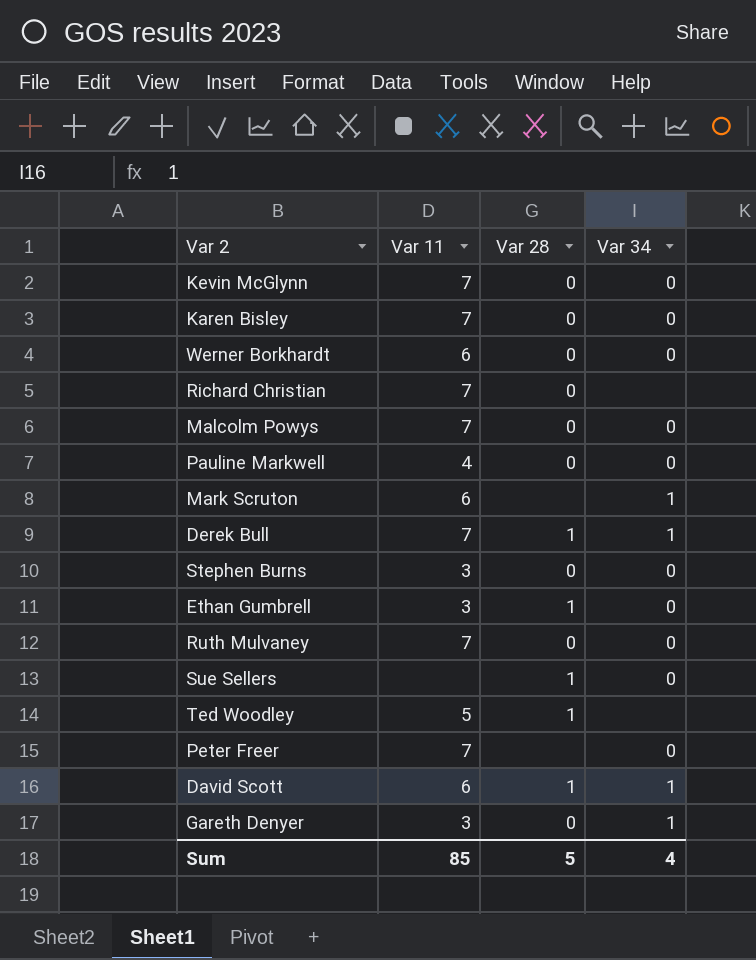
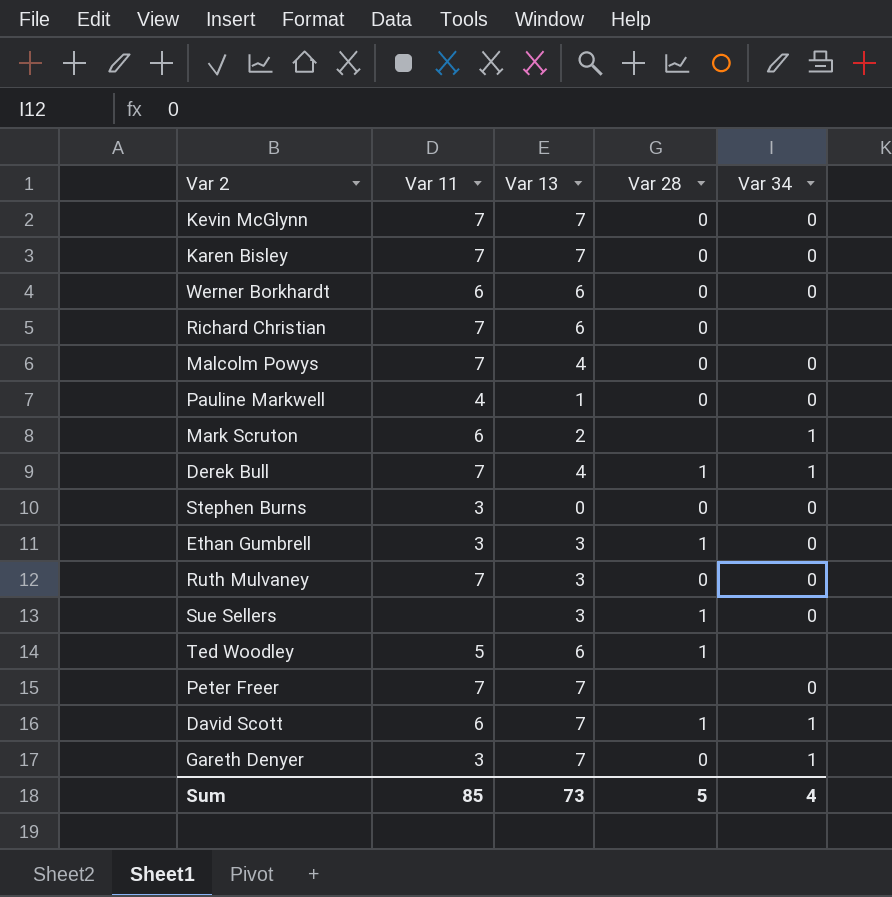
column Var 13 | position: none -> 3

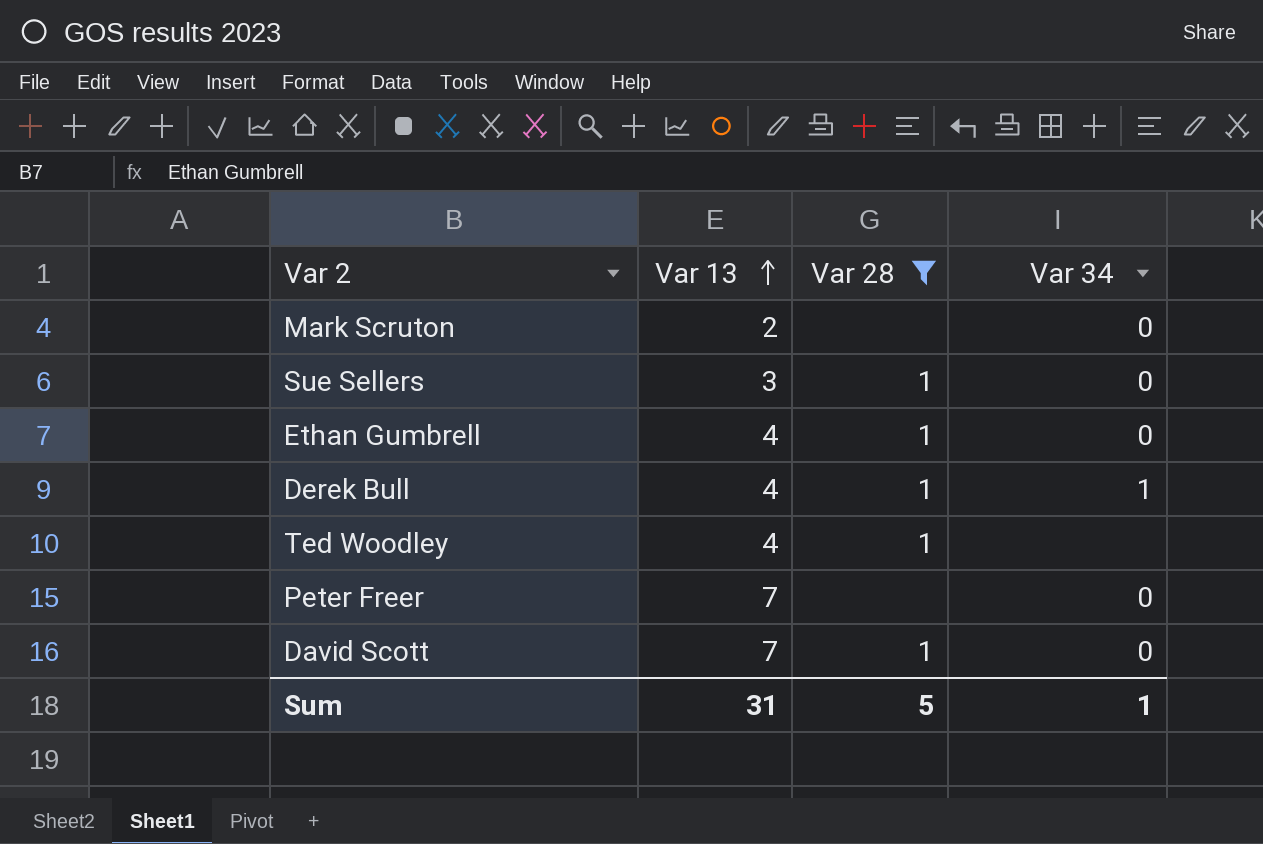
filter: none -> Var 28 != 0
row order: none -> Var 13 ascending
column Var 11 | position: 2 -> none
Mark Scruton | Var 34: 1 -> 0
Ethan Gumbrell | Var 13: 3 -> 4
Ted Woodley | Var 13: 6 -> 4
David Scott | Var 34: 1 -> 0
Sum | Var 13: 73 -> 31
Sum | Var 34: 4 -> 1

